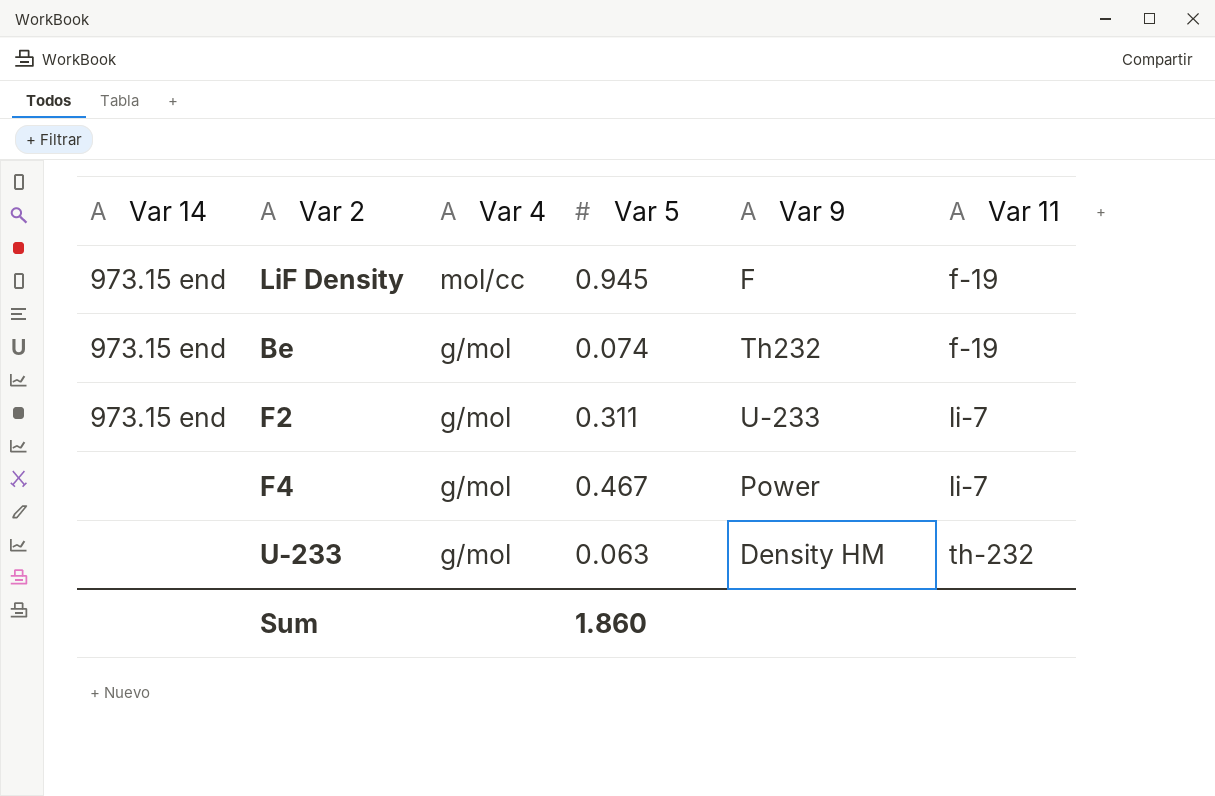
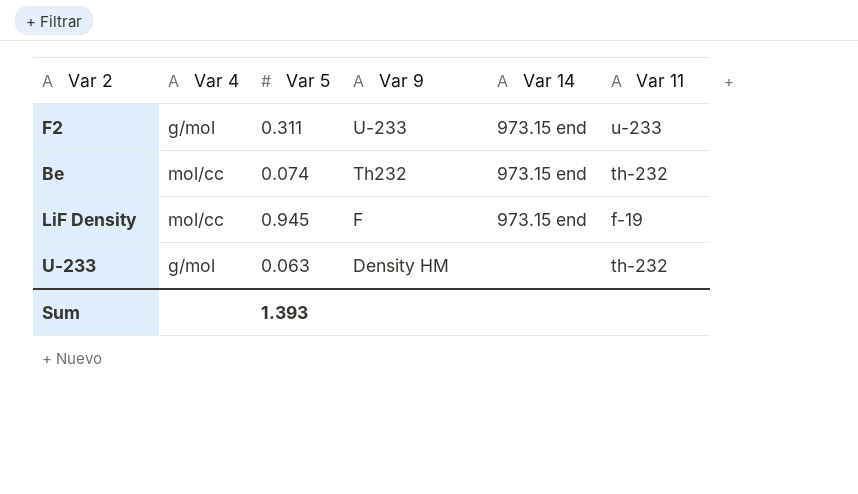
row order: Var 4 descending -> Var 9 descending
column Var 14 | position: 1 -> 5
row F4: none | g/mol | 0.467 | Power | li-7 -> none
F2 | Var 11: li-7 -> u-233
Be | Var 4: g/mol -> mol/cc
Be | Var 11: f-19 -> th-232
Sum | Var 5: 1.860 -> 1.393

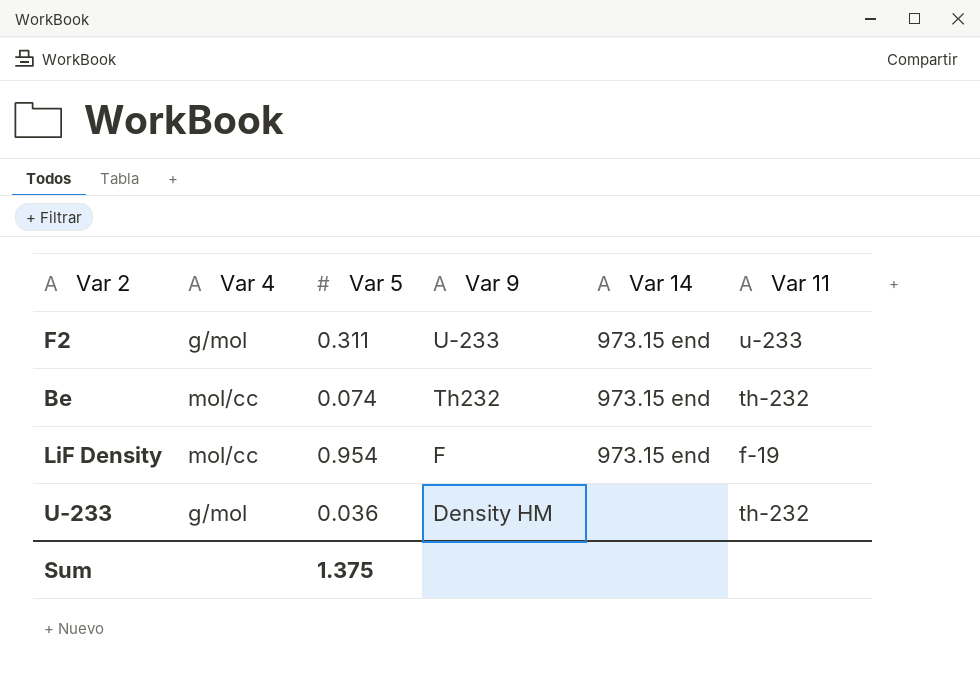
LiF Density | Var 5: 0.945 -> 0.954
U-233 | Var 5: 0.063 -> 0.036
Sum | Var 5: 1.393 -> 1.375

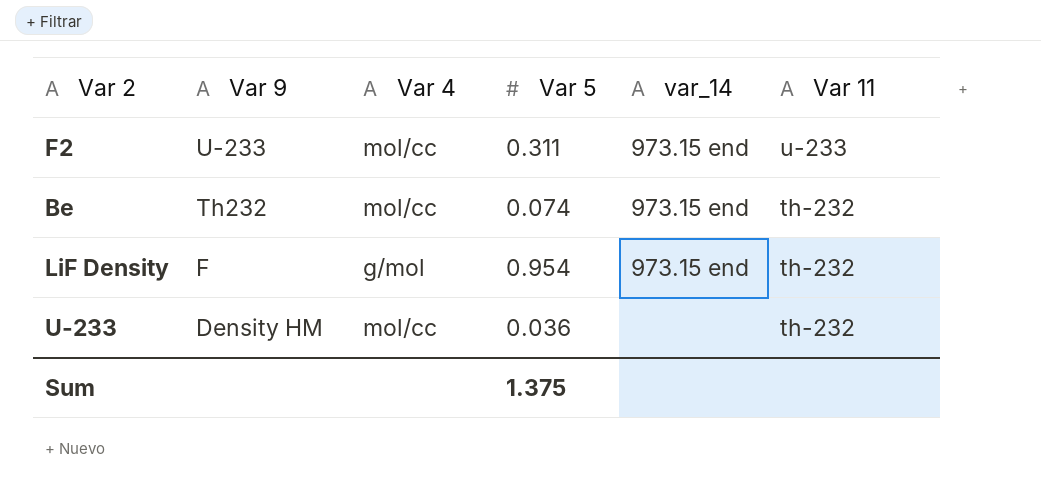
column Var 9 | position: 4 -> 2
column name: Var 14 -> var_14
F2 | Var 4: g/mol -> mol/cc
LiF Density | Var 4: mol/cc -> g/mol
LiF Density | Var 11: f-19 -> th-232
U-233 | Var 4: g/mol -> mol/cc

